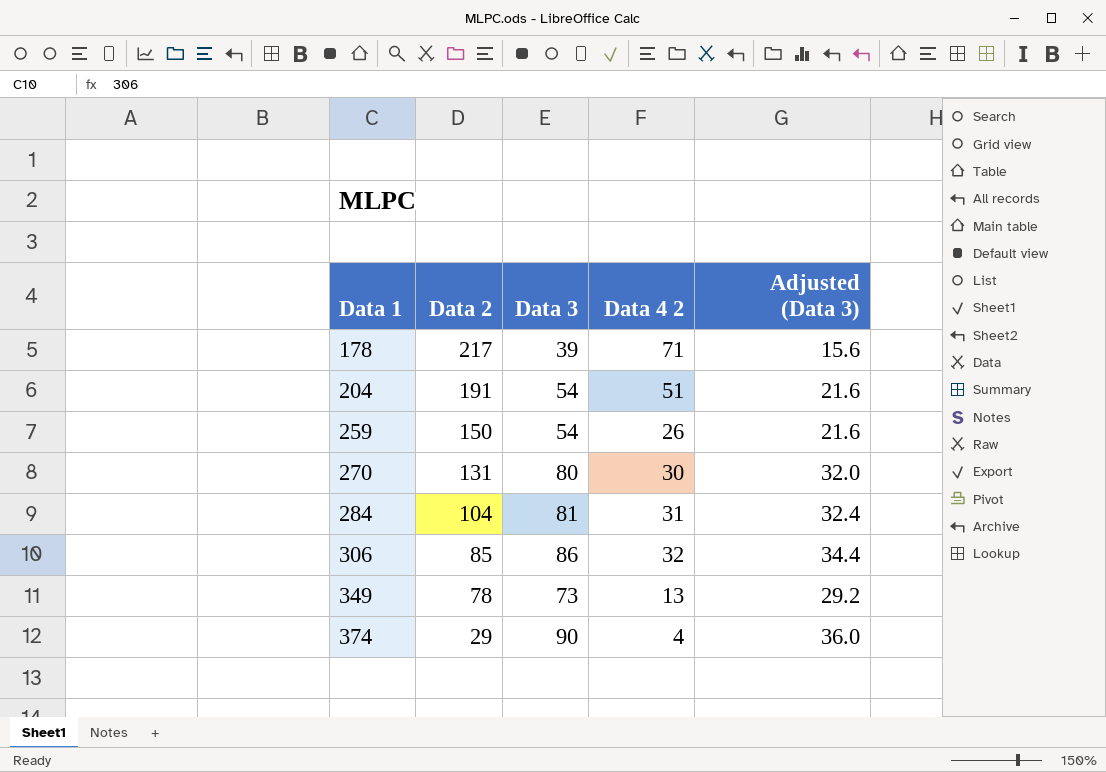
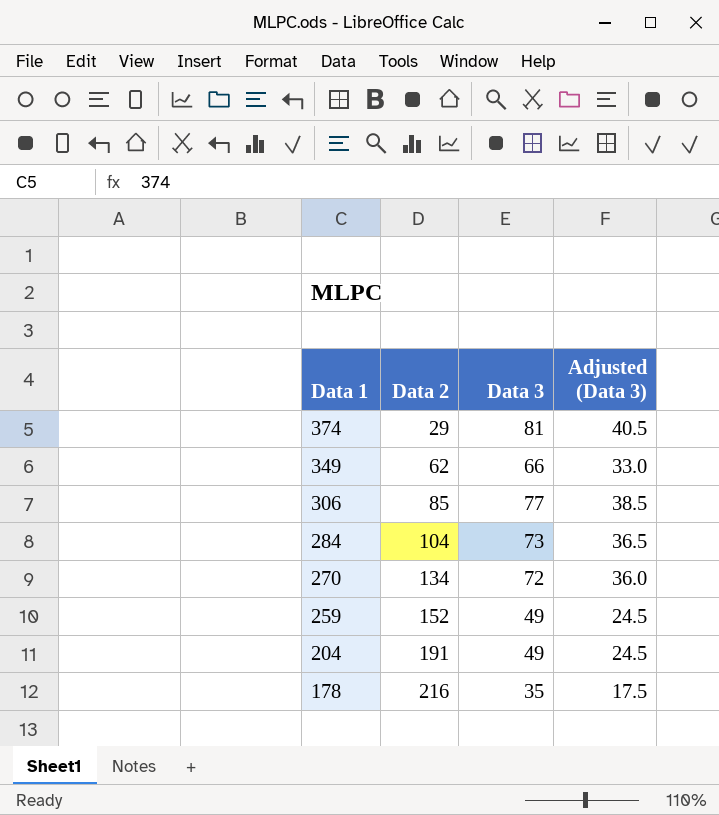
row order: Data 1 ascending -> Data 1 descending
column Data 4 2 | position: 4 -> none
column Adjusted (Data 3) | formula: [Data 3] * 0.4 -> [Data 3] * 0.5
374 | Data 3: 90 -> 81
349 | Data 2: 78 -> 62
349 | Data 3: 73 -> 66
306 | Data 3: 86 -> 77
284 | Data 3: 81 -> 73
270 | Data 2: 131 -> 134
270 | Data 3: 80 -> 72
259 | Data 2: 150 -> 152
259 | Data 3: 54 -> 49
204 | Data 3: 54 -> 49
178 | Data 2: 217 -> 216
178 | Data 3: 39 -> 35

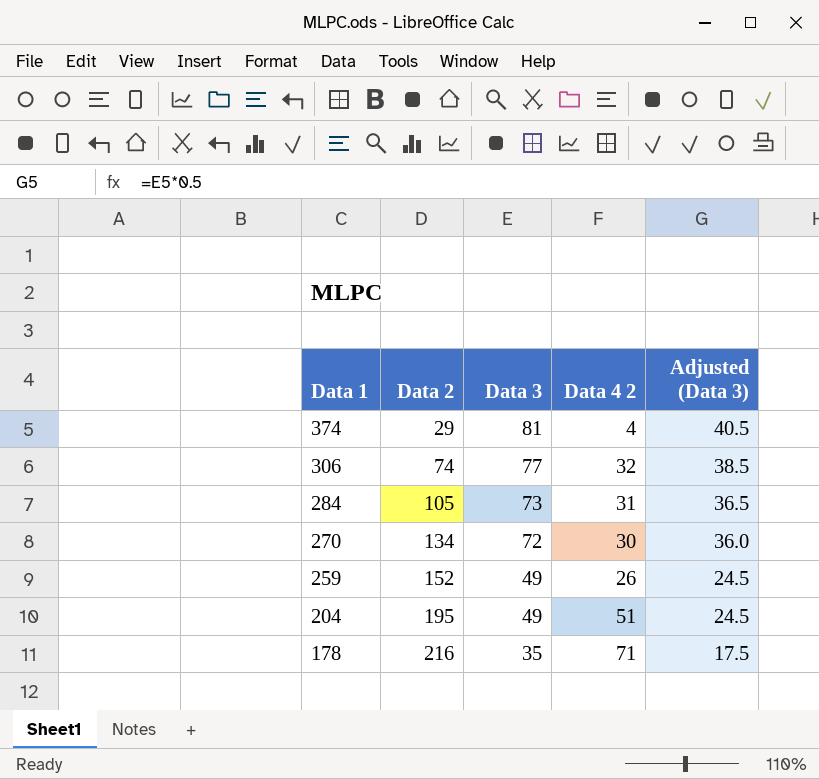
column Data 4 2 | position: none -> 4
row 349: 62 | 66 | 33.0 -> none
306 | Data 2: 85 -> 74
284 | Data 2: 104 -> 105
204 | Data 2: 191 -> 195

